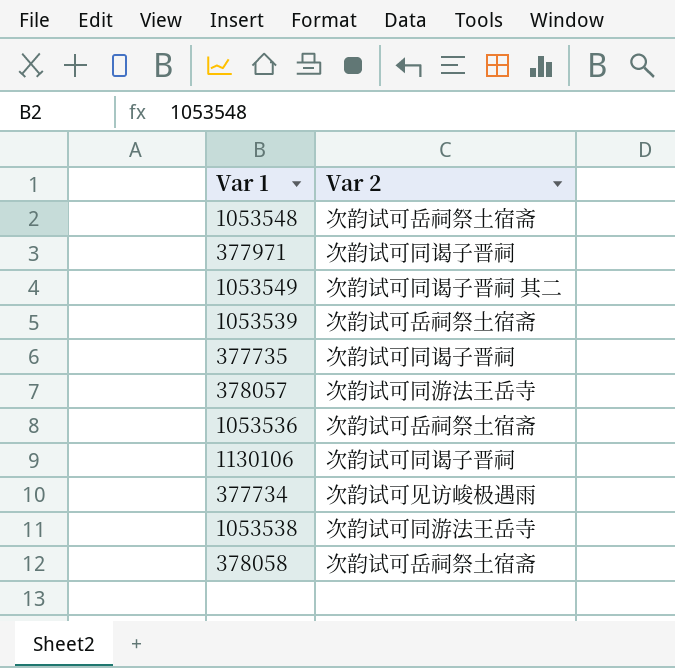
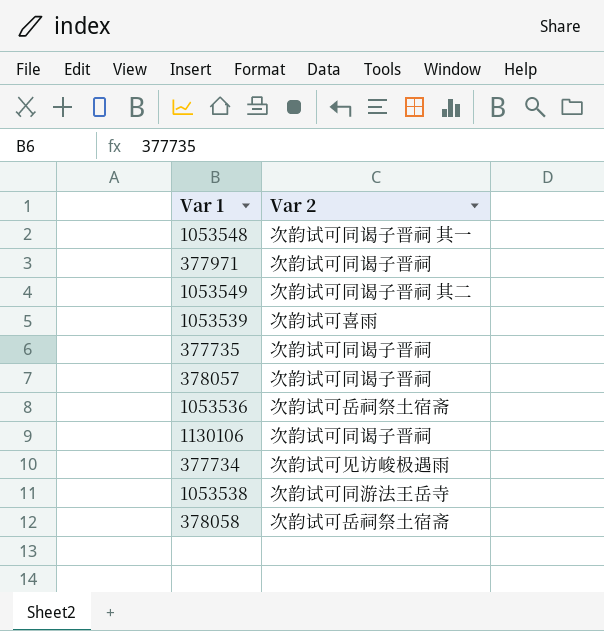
1053548 | Var 2: 次韵试可岳祠祭土宿斋 -> 次韵试可同谒子晋祠 其一
1053539 | Var 2: 次韵试可岳祠祭土宿斋 -> 次韵试可喜雨
378057 | Var 2: 次韵试可同游法王岳寺 -> 次韵试可同谒子晋祠

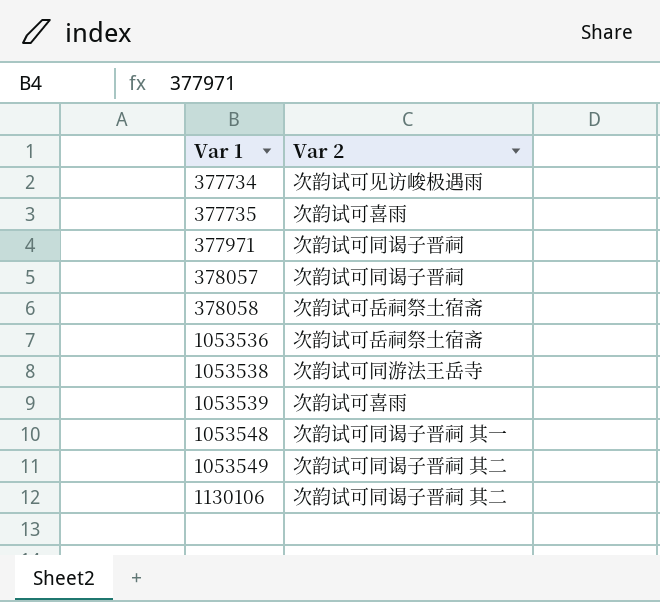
row order: none -> Var 1 ascending
377735 | Var 2: 次韵试可同谒子晋祠 -> 次韵试可喜雨
1130106 | Var 2: 次韵试可同谒子晋祠 -> 次韵试可同谒子晋祠 其二

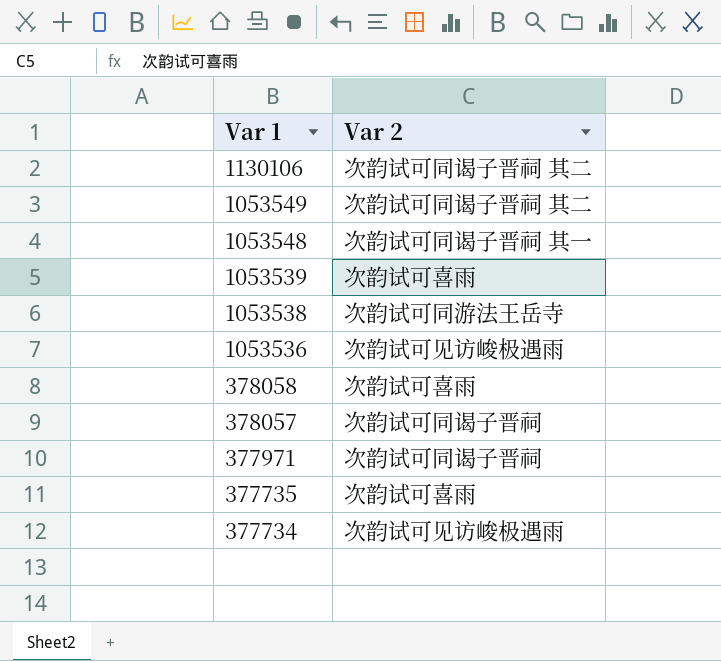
row order: Var 1 ascending -> Var 1 descending
1053536 | Var 2: 次韵试可岳祠祭土宿斋 -> 次韵试可见访峻极遇雨
378058 | Var 2: 次韵试可岳祠祭土宿斋 -> 次韵试可喜雨

